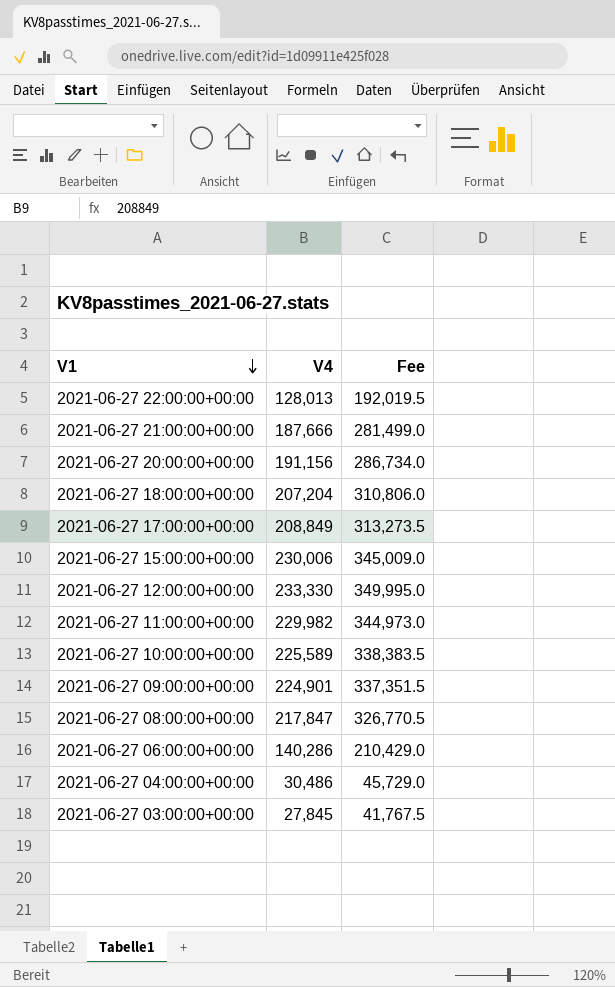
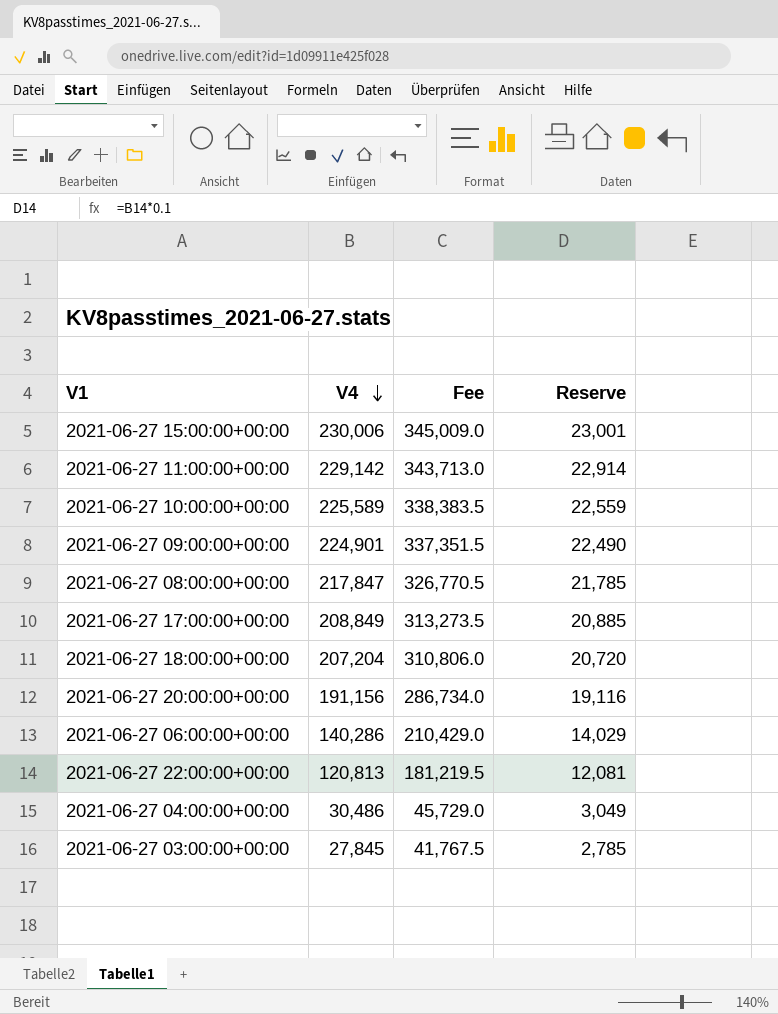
row order: V1 descending -> V4 descending
column Reserve | formula: none -> [V4] * 0.1
row 2021-06-27 21:00:00+00:00: 187,666 | 281,499.0 -> none
row 2021-06-27 12:00:00+00:00: 233,330 | 349,995.0 -> none
2021-06-27 11:00:00+00:00 | V4: 229,982 -> 229,142
2021-06-27 11:00:00+00:00 | Fee: 344,973.0 -> 343,713.0
2021-06-27 22:00:00+00:00 | V4: 128,013 -> 120,813
2021-06-27 22:00:00+00:00 | Fee: 192,019.5 -> 181,219.5

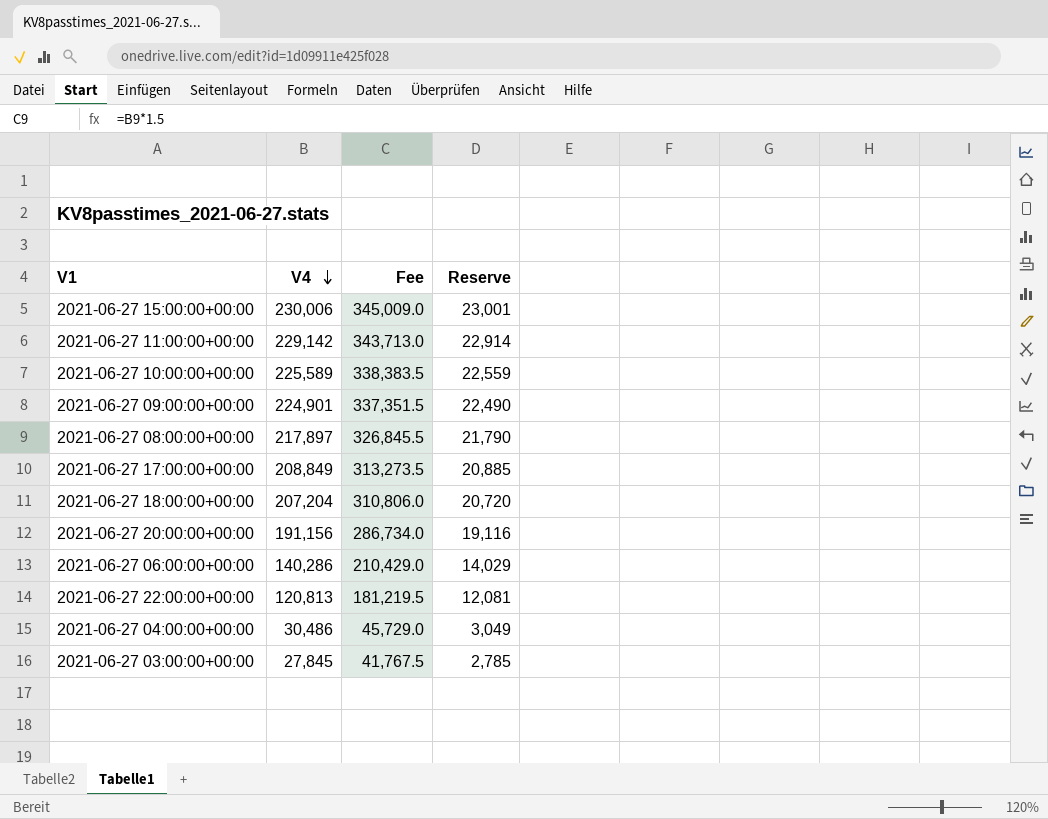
2021-06-27 08:00:00+00:00 | V4: 217,847 -> 217,897
2021-06-27 08:00:00+00:00 | Fee: 326,770.5 -> 326,845.5
2021-06-27 08:00:00+00:00 | Reserve: 21,785 -> 21,790

